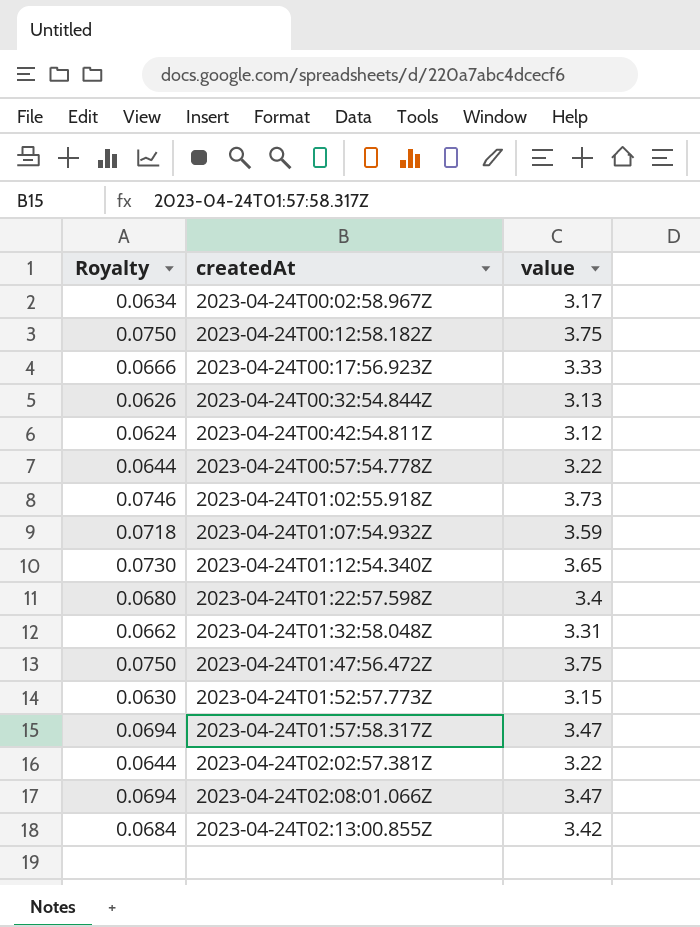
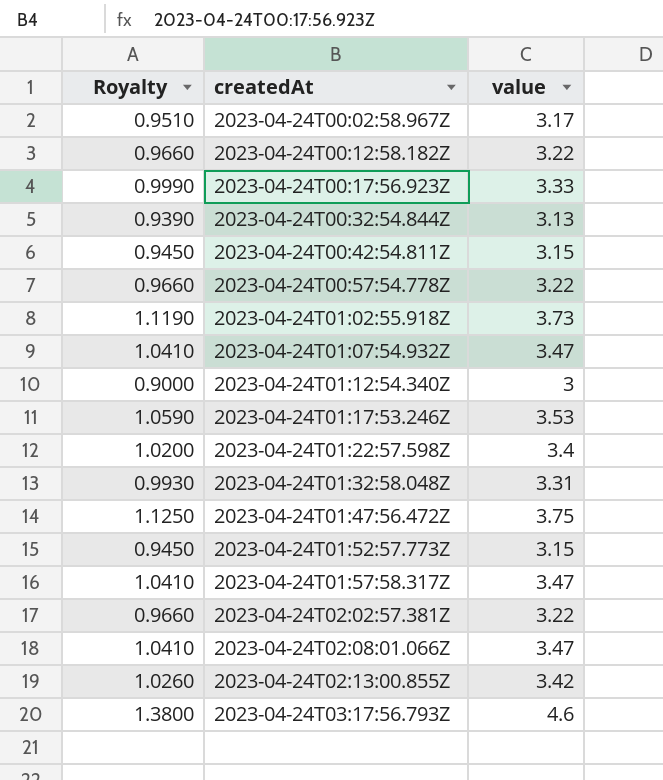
column Royalty | formula: [value] * 0.02 -> [value] * 0.3
2023-04-24T00:12:58.182Z | value: 3.75 -> 3.22
2023-04-24T00:42:54.811Z | value: 3.12 -> 3.15
2023-04-24T01:07:54.932Z | value: 3.59 -> 3.47
2023-04-24T01:12:54.340Z | value: 3.65 -> 3
row 2023-04-24T01:17:53.246Z: none -> 1.0590 | 3.53
row 2023-04-24T03:17:56.793Z: none -> 1.3800 | 4.6

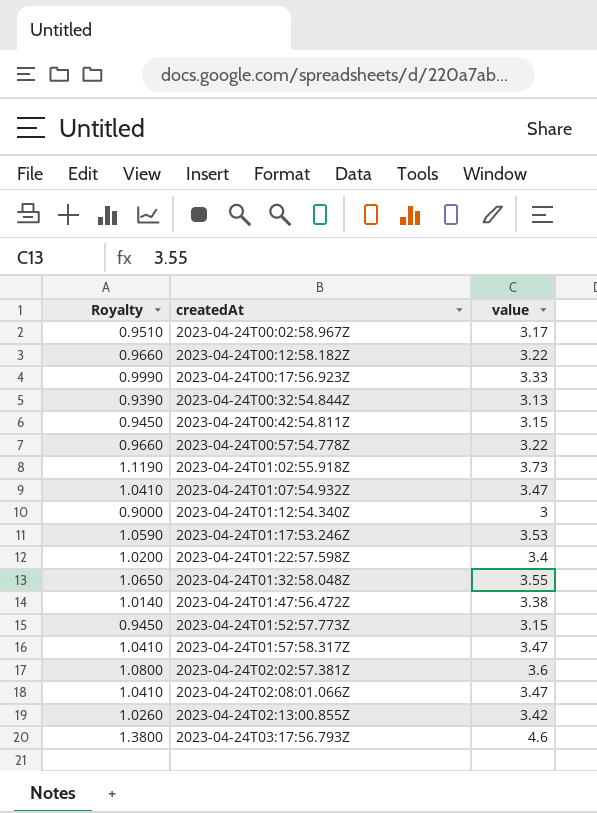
2023-04-24T01:32:58.048Z | Royalty: 0.9930 -> 1.0650
2023-04-24T01:32:58.048Z | value: 3.31 -> 3.55
2023-04-24T01:47:56.472Z | Royalty: 1.1250 -> 1.0140
2023-04-24T01:47:56.472Z | value: 3.75 -> 3.38
2023-04-24T02:02:57.381Z | Royalty: 0.9660 -> 1.0800
2023-04-24T02:02:57.381Z | value: 3.22 -> 3.6

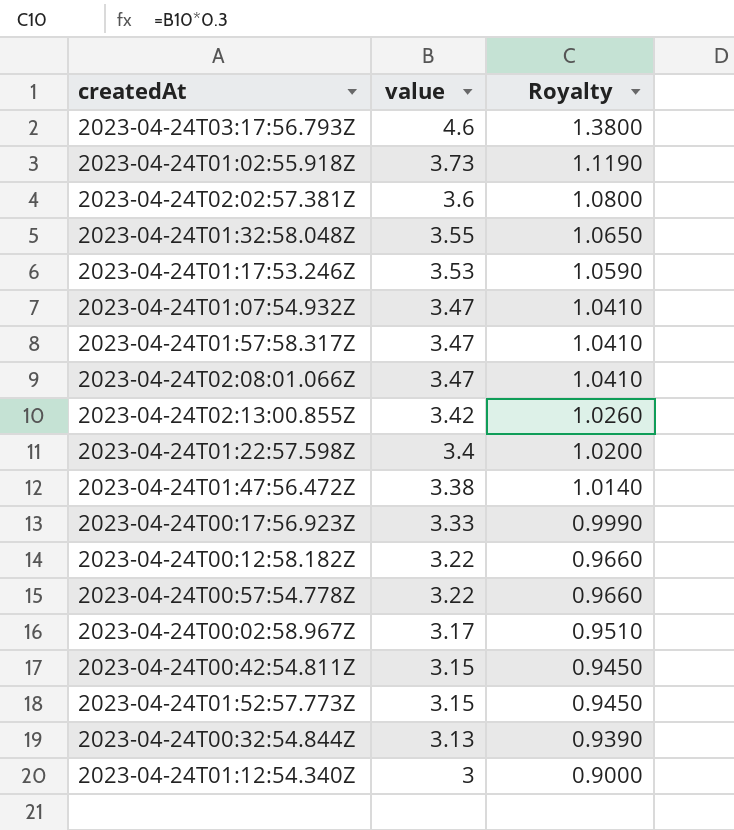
row order: createdAt ascending -> value descending
column Royalty | position: 1 -> 3

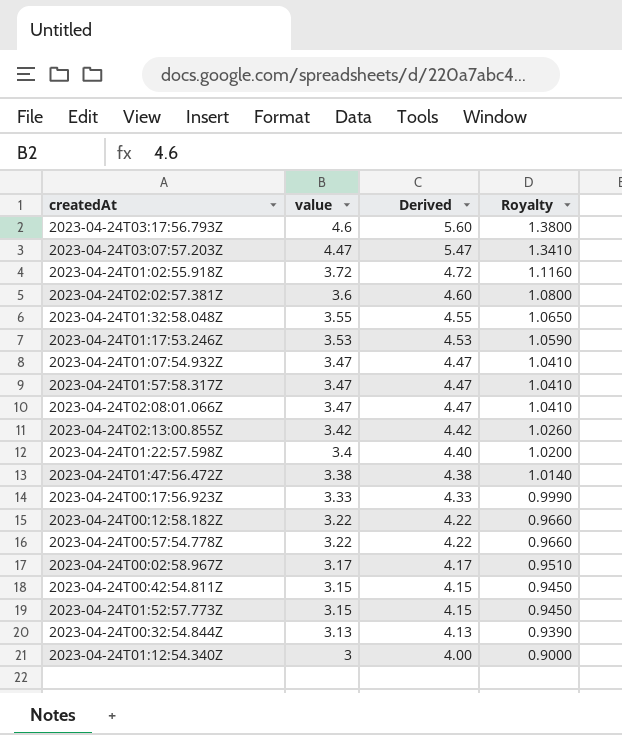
column Derived | formula: none -> [value] + 1
row 2023-04-24T03:07:57.203Z: none -> 4.47 | 5.47 | 1.3410
2023-04-24T01:02:55.918Z | value: 3.73 -> 3.72
2023-04-24T01:02:55.918Z | Royalty: 1.1190 -> 1.1160

